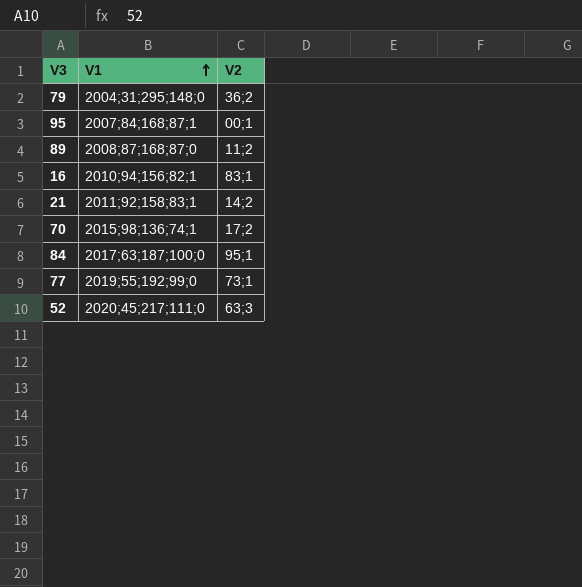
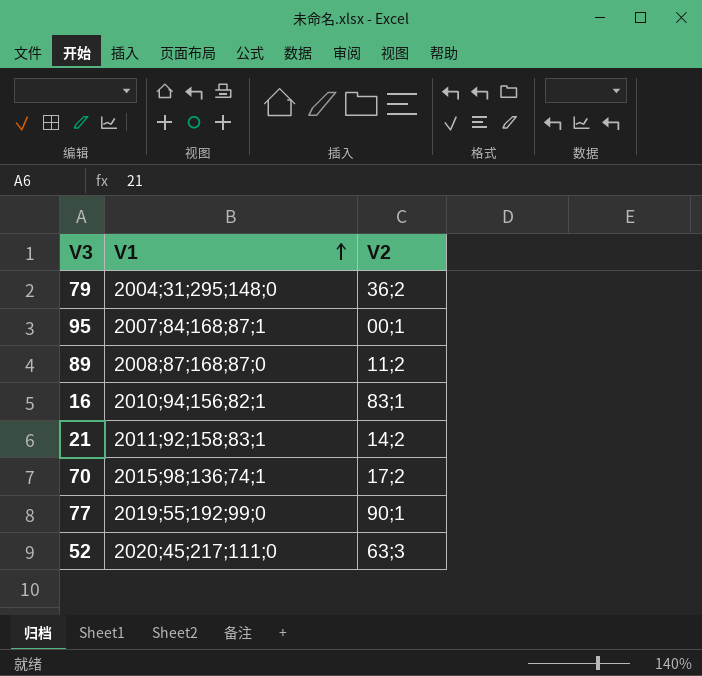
row 84: 2017;63;187;100;0 | 95;1 -> none
77 | V2: 73;1 -> 90;1

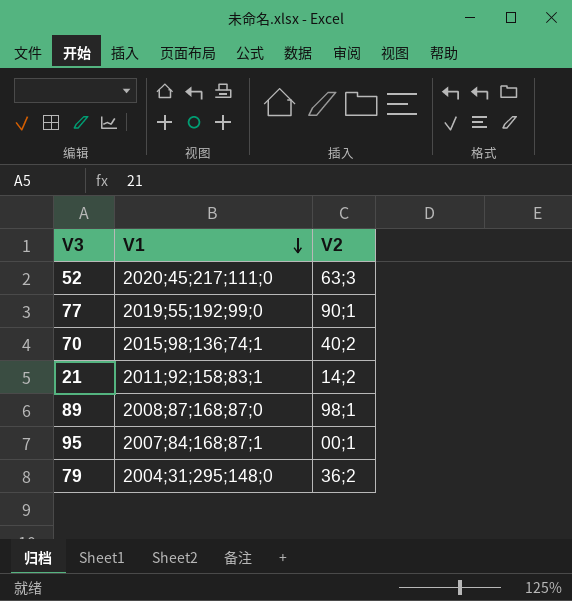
row order: V1 ascending -> V1 descending
row 16: 2010;94;156;82;1 | 83;1 -> none
70 | V2: 17;2 -> 40;2
89 | V2: 11;2 -> 98;1

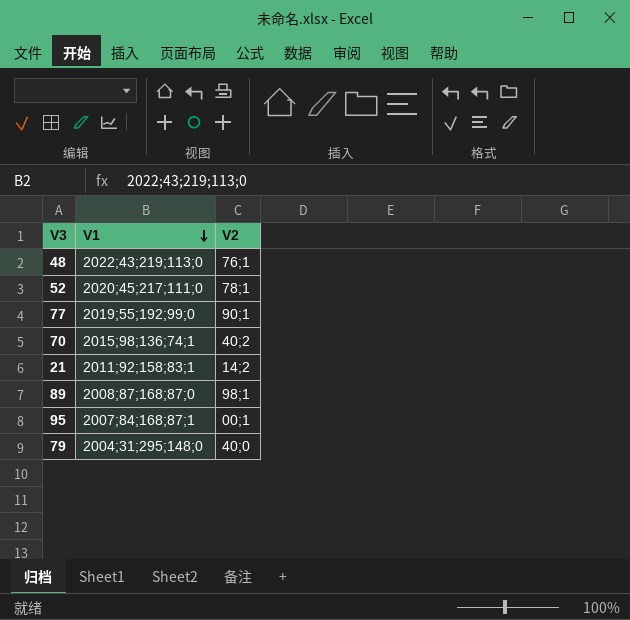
row 48: none -> 2022;43;219;113;0 | 76;1
52 | V2: 63;3 -> 78;1
79 | V2: 36;2 -> 40;0

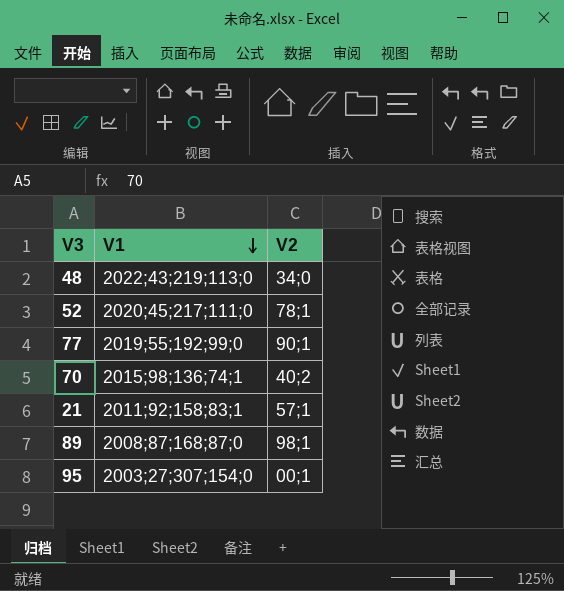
row 79: 2004;31;295;148;0 | 40;0 -> none
48 | V2: 76;1 -> 34;0
21 | V2: 14;2 -> 57;1
95 | V1: 2007;84;168;87;1 -> 2003;27;307;154;0

